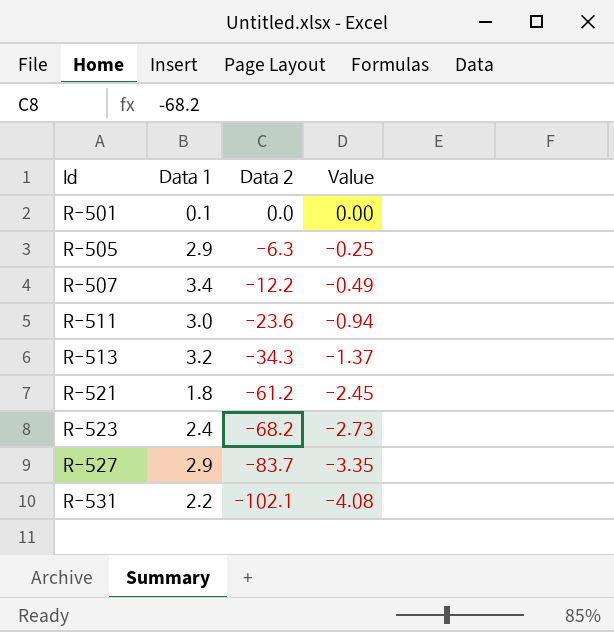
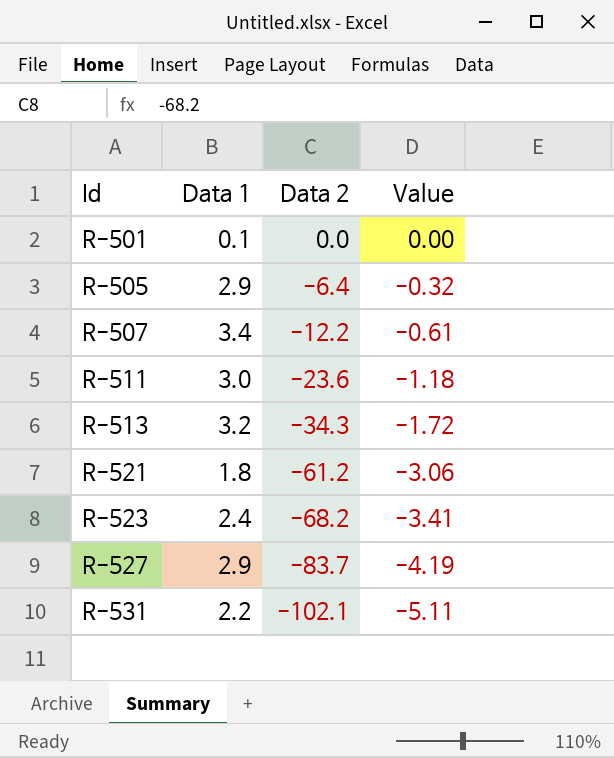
column Value | formula: [Data 2] * 0.04 -> [Data 2] * 0.05
R-505 | Data 2: -6.3 -> -6.4

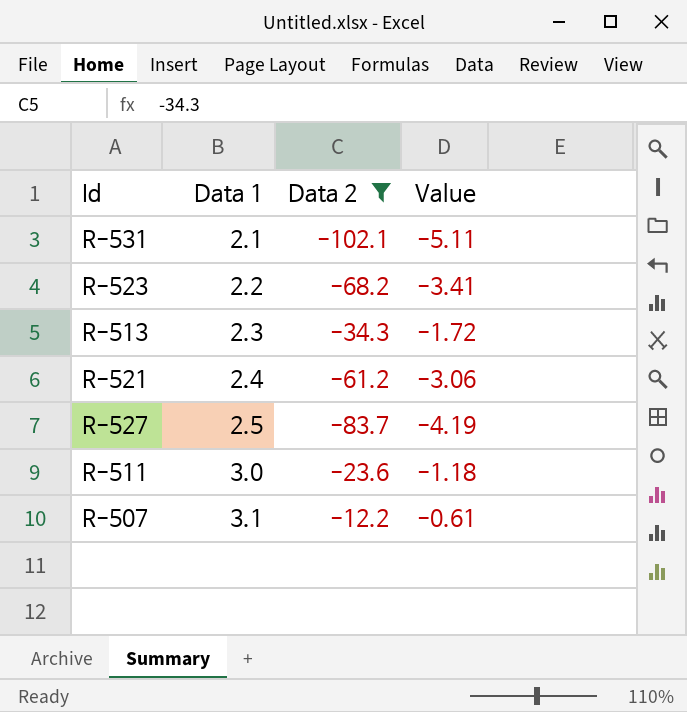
filter: none -> Data 2 <= -12.2
row order: Id ascending -> Data 1 ascending
R-531 | Data 1: 2.2 -> 2.1
R-523 | Data 1: 2.4 -> 2.2
R-513 | Data 1: 3.2 -> 2.3
R-521 | Data 1: 1.8 -> 2.4
R-527 | Data 1: 2.9 -> 2.5
R-507 | Data 1: 3.4 -> 3.1

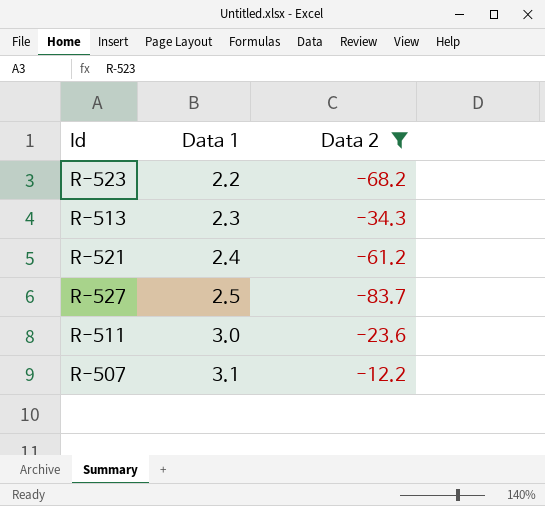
column Value | formula: [Data 2] * 0.05 -> none
row R-531: 2.1 | -102.1 | -5.11 -> none

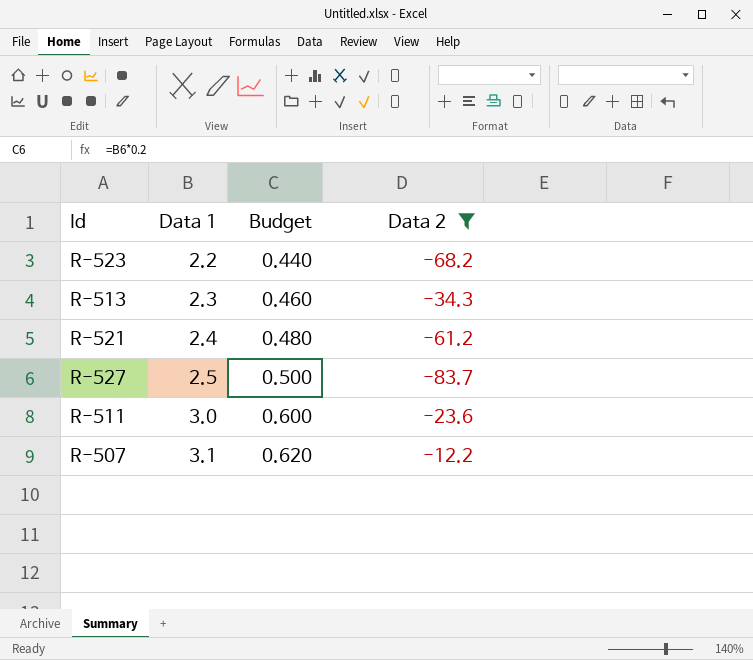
column Budget | formula: none -> [Data 1] * 0.2

